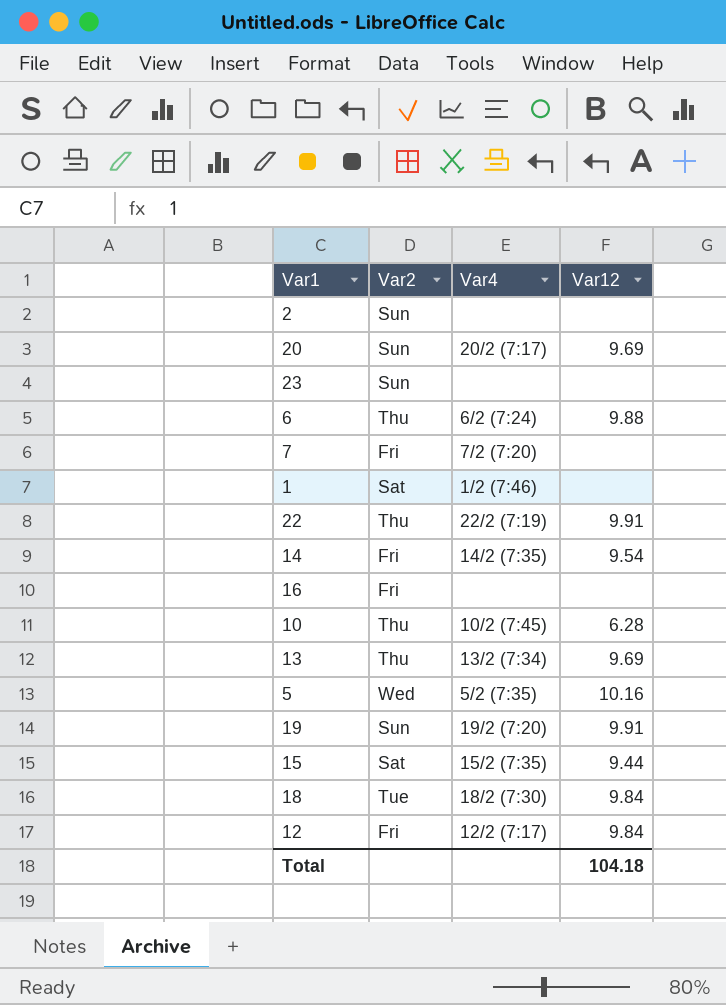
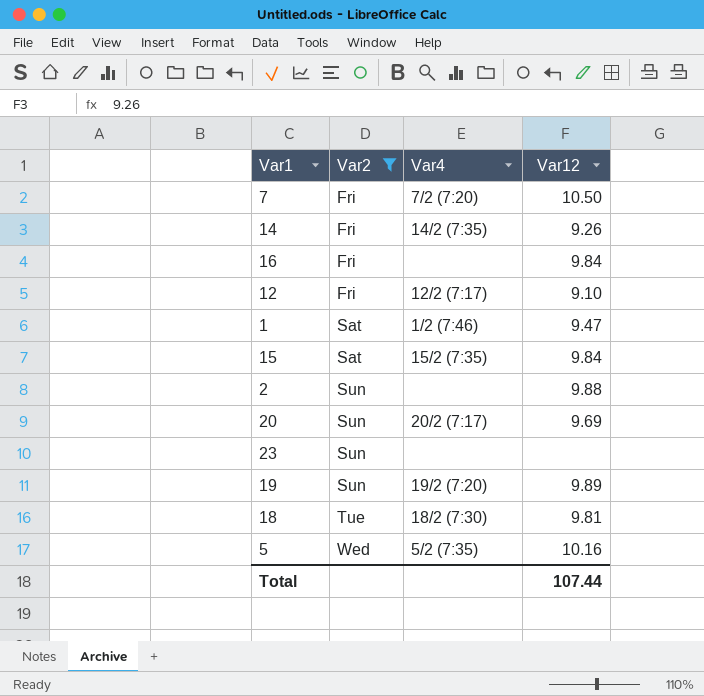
filter: none -> Var2 != Thu
row order: none -> Var2 ascending
7 | Var12: none -> 10.50
14 | Var12: 9.54 -> 9.26
16 | Var12: none -> 9.84
12 | Var12: 9.84 -> 9.10
1 | Var12: none -> 9.47
15 | Var12: 9.44 -> 9.84
2 | Var12: none -> 9.88
19 | Var12: 9.91 -> 9.89
18 | Var12: 9.84 -> 9.81
Total | Var12: 104.18 -> 107.44

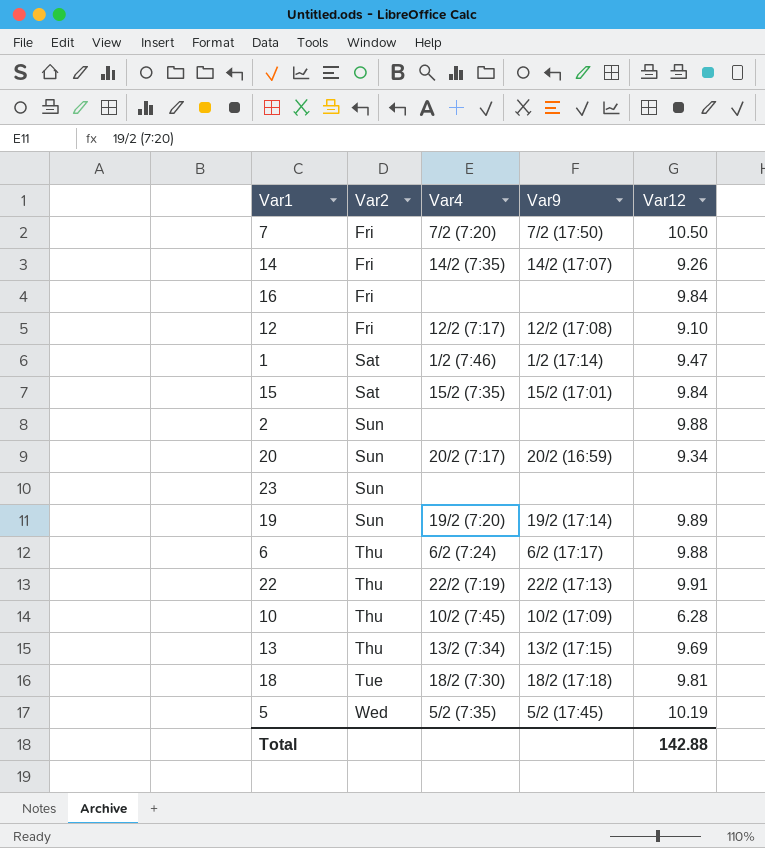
filter: Var2 != Thu -> none
column Var9 | position: none -> 4
20 | Var12: 9.69 -> 9.34
5 | Var12: 10.16 -> 10.19
Total | Var12: 107.44 -> 142.88

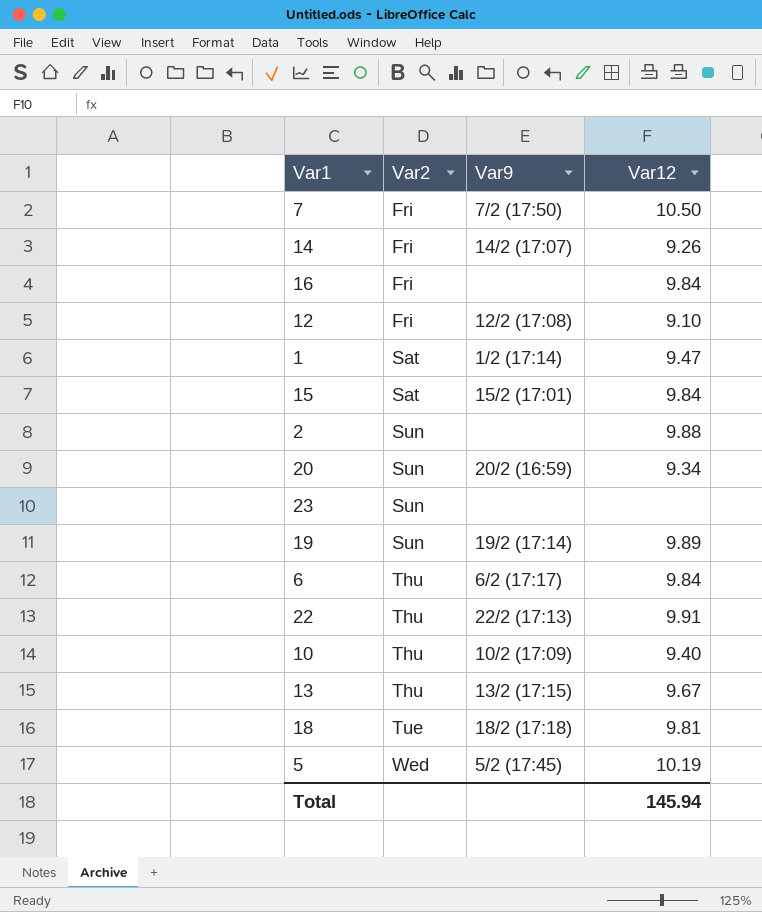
column Var4 | position: 3 -> none
6 | Var12: 9.88 -> 9.84
10 | Var12: 6.28 -> 9.40
13 | Var12: 9.69 -> 9.67
Total | Var12: 142.88 -> 145.94

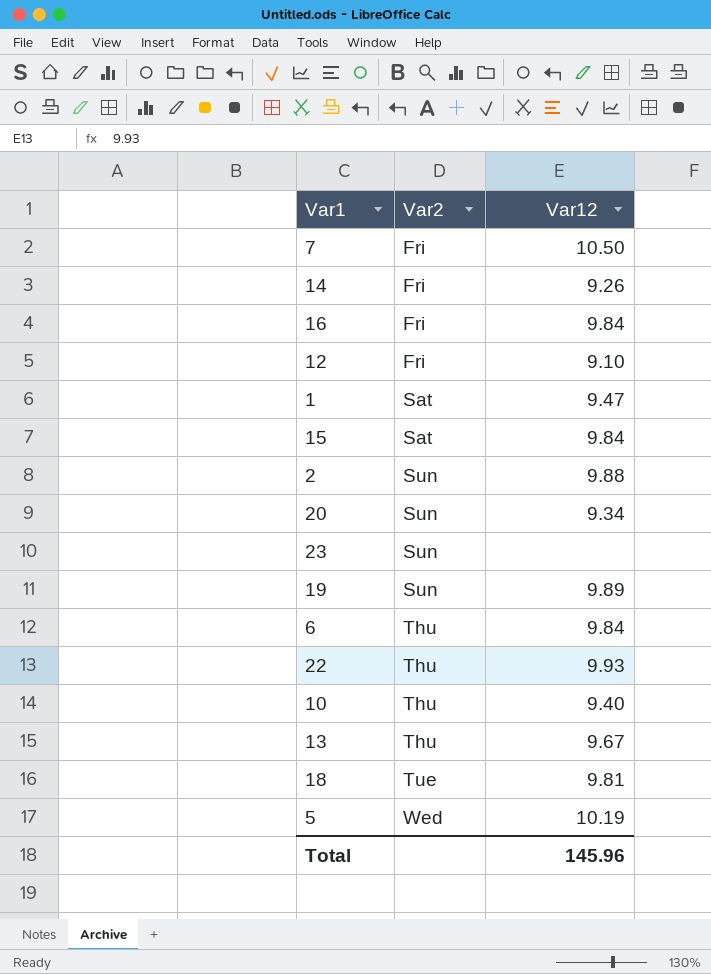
column Var9 | position: 3 -> none
22 | Var12: 9.91 -> 9.93
Total | Var12: 145.94 -> 145.96

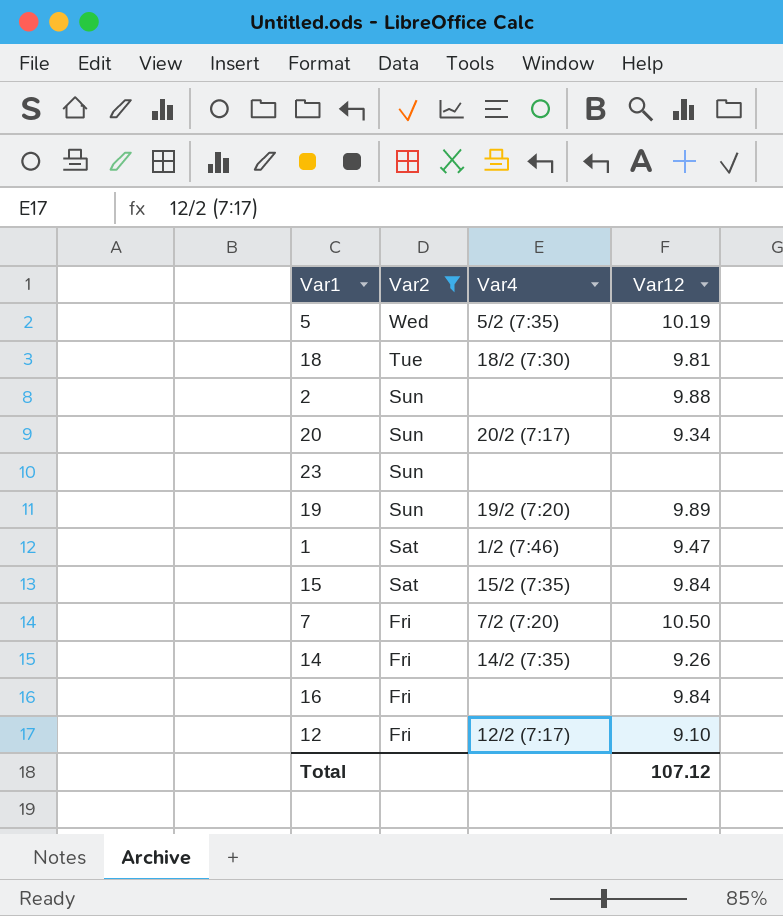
filter: none -> Var2 != Thu
row order: Var2 ascending -> Var2 descending
column Var4 | position: none -> 3
Total | Var12: 145.96 -> 107.12

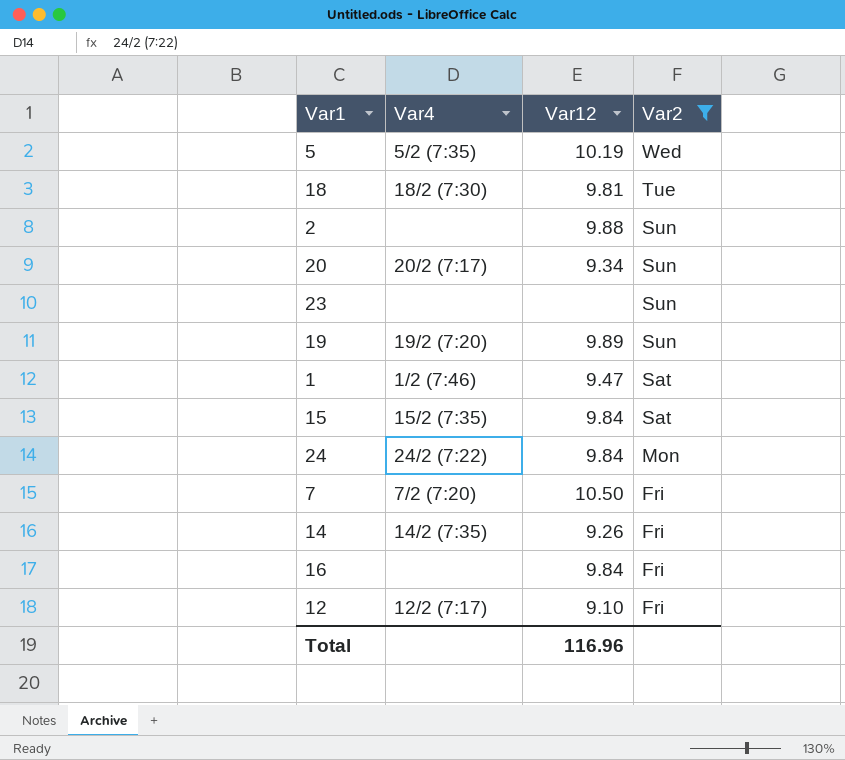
column Var2 | position: 2 -> 4
row 24: none -> 24/2 (7:22) | 9.84 | Mon
Total | Var12: 107.12 -> 116.96

